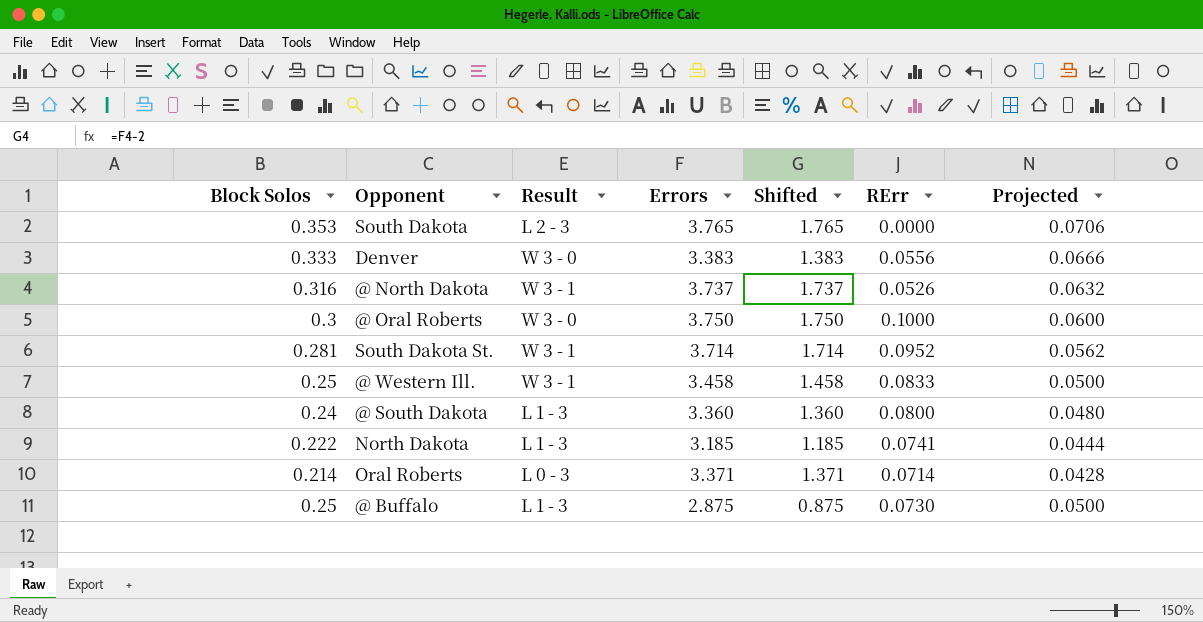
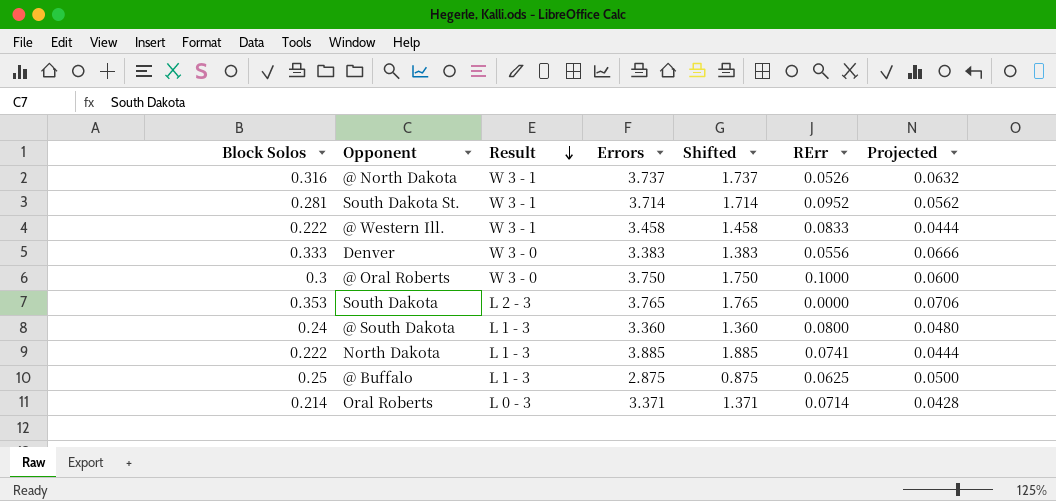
row order: none -> Result descending
@ Western Ill. | Block Solos: 0.25 -> 0.222
@ Western Ill. | Projected: 0.0500 -> 0.0444
North Dakota | Errors: 3.185 -> 3.885
North Dakota | Shifted: 1.185 -> 1.885
@ Buffalo | RErr: 0.0730 -> 0.0625

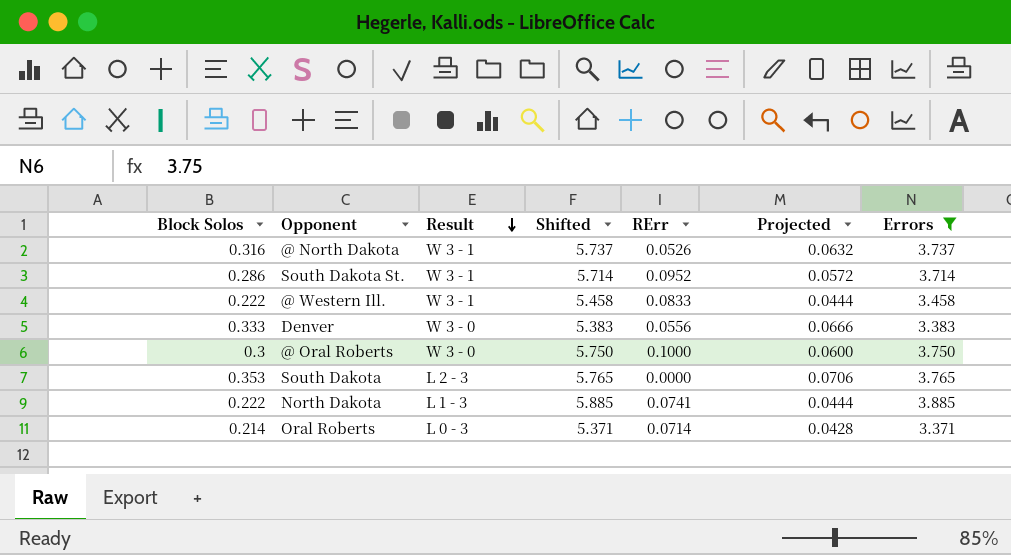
filter: none -> Errors >= 3.371
column Shifted | formula: [Errors] - 2 -> [Errors] + 2
column Errors | position: 4 -> 7
South Dakota St. | Block Solos: 0.281 -> 0.286
South Dakota St. | Projected: 0.0562 -> 0.0572

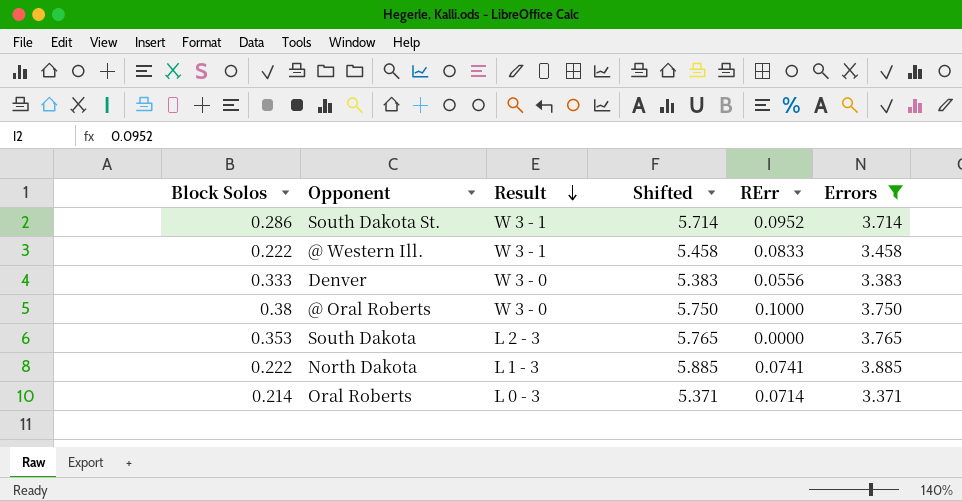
column Projected | formula: [Block Solos] * 0.2 -> none
row @ North Dakota: 0.316 | W 3 - 1 | 5.737 | 0.0526 | 0.0632 | 3.737 -> none
@ Oral Roberts | Block Solos: 0.3 -> 0.38

